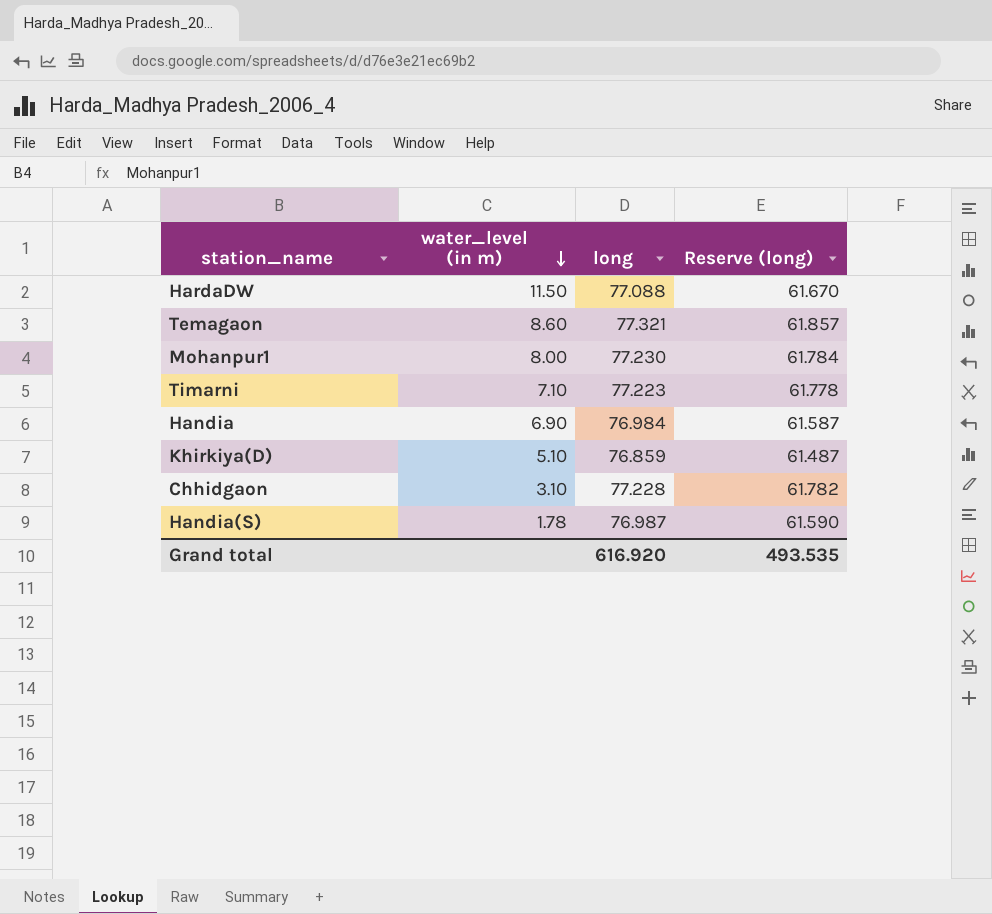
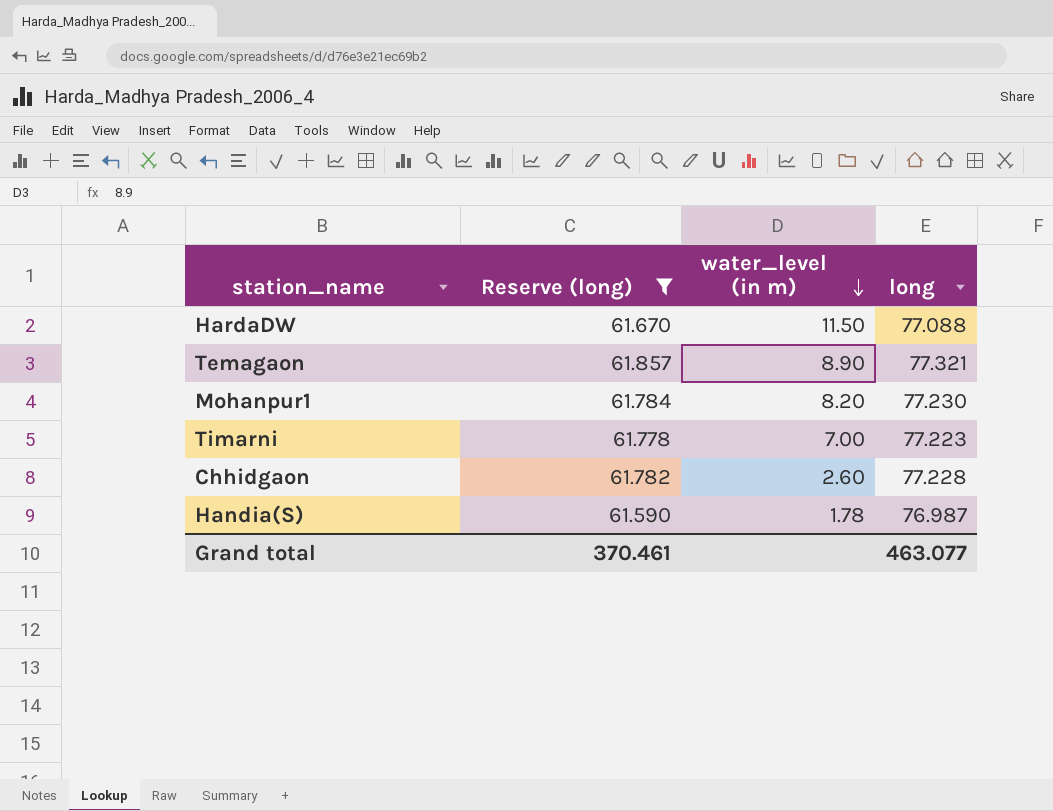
filter: none -> Reserve (long) >= 61.590
column Reserve (long) | position: 4 -> 2
Temagaon | water_level (in m): 8.60 -> 8.90
Mohanpur1 | water_level (in m): 8.00 -> 8.20
Timarni | water_level (in m): 7.10 -> 7.00
Chhidgaon | water_level (in m): 3.10 -> 2.60
Grand total | Reserve (long): 493.535 -> 370.461
Grand total | long: 616.920 -> 463.077

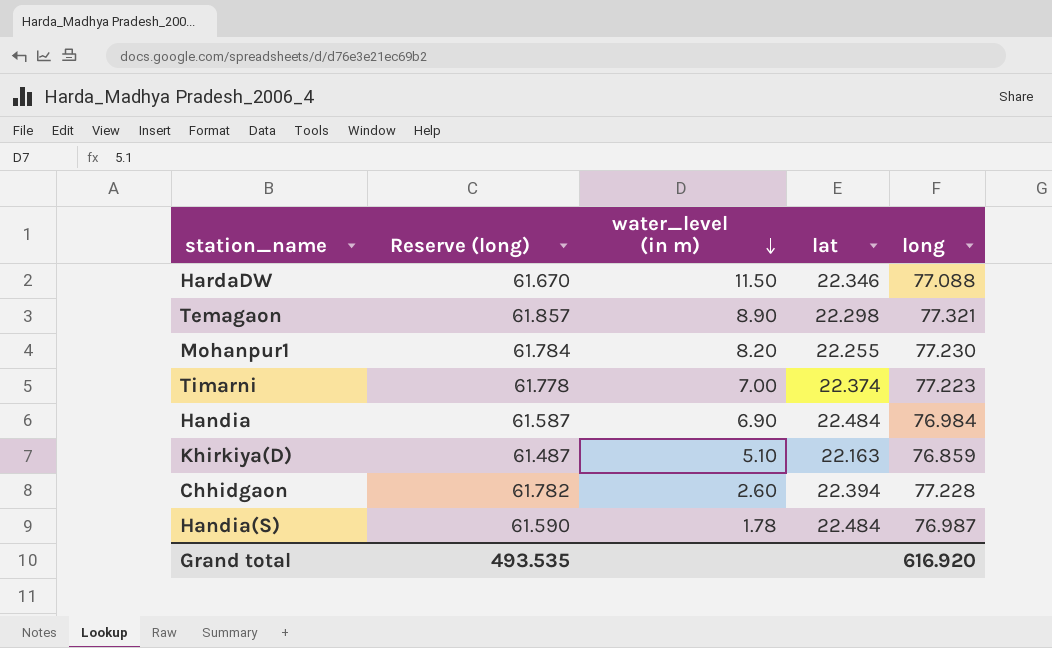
filter: Reserve (long) >= 61.590 -> none
column lat | position: none -> 4
Grand total | Reserve (long): 370.461 -> 493.535
Grand total | long: 463.077 -> 616.920

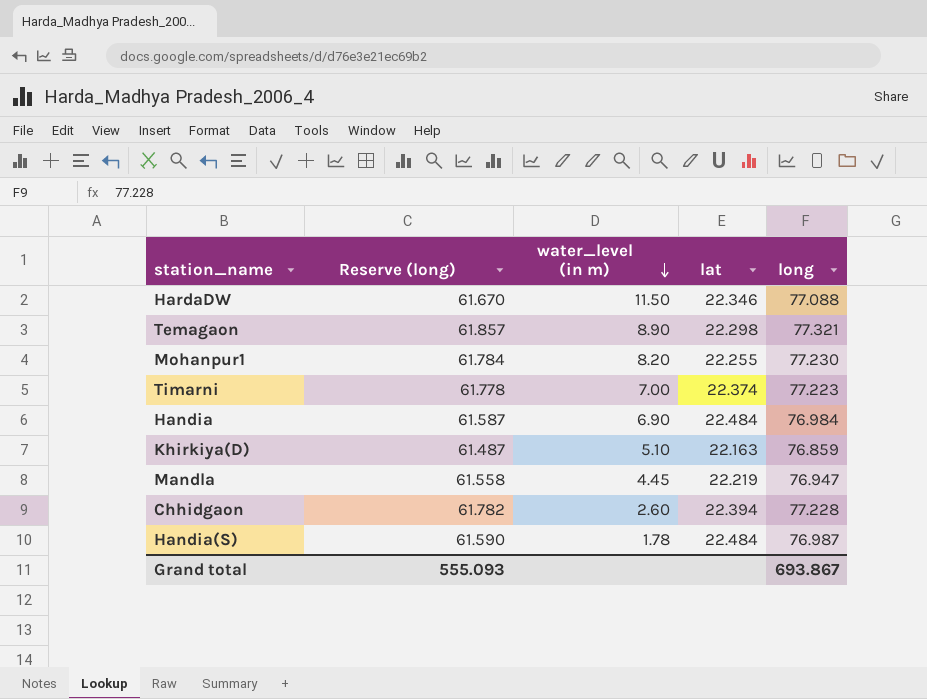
row Mandla: none -> 61.558 | 4.45 | 22.219 | 76.947
Grand total | Reserve (long): 493.535 -> 555.093
Grand total | long: 616.920 -> 693.867

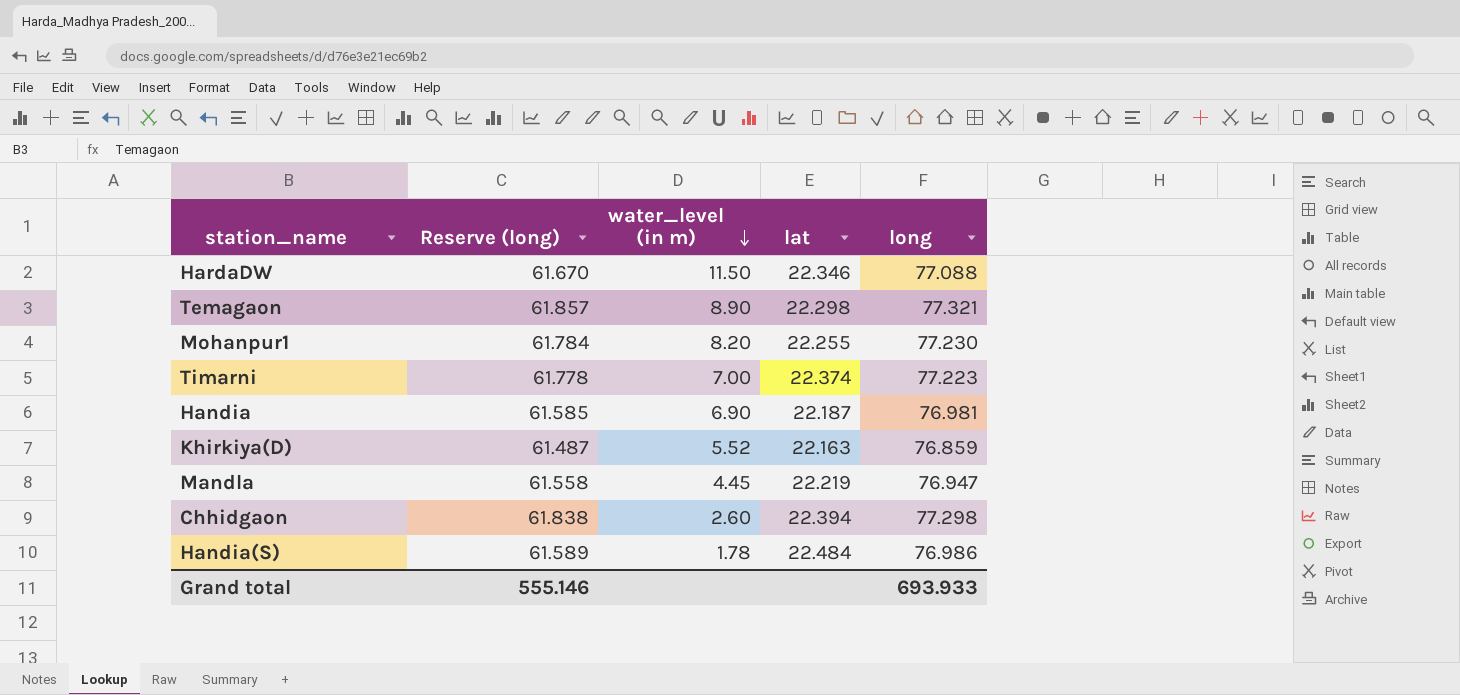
Handia | Reserve (long): 61.587 -> 61.585
Handia | lat: 22.484 -> 22.187
Handia | long: 76.984 -> 76.981
Khirkiya(D) | water_level (in m): 5.10 -> 5.52
Chhidgaon | Reserve (long): 61.782 -> 61.838
Chhidgaon | long: 77.228 -> 77.298
Handia(S) | Reserve (long): 61.590 -> 61.589
Handia(S) | long: 76.987 -> 76.986
Grand total | Reserve (long): 555.093 -> 555.146
Grand total | long: 693.867 -> 693.933

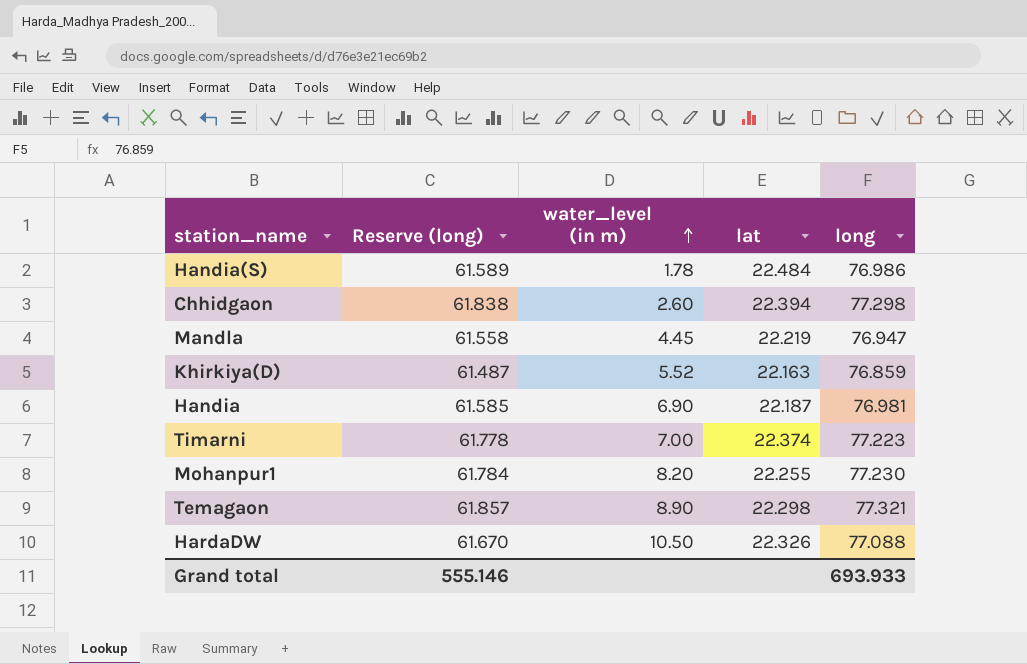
row order: water_level (in m) descending -> water_level (in m) ascending
HardaDW | water_level (in m): 11.50 -> 10.50
HardaDW | lat: 22.346 -> 22.326

